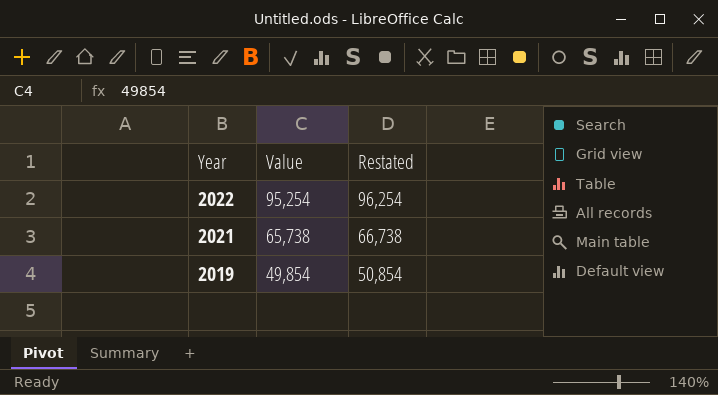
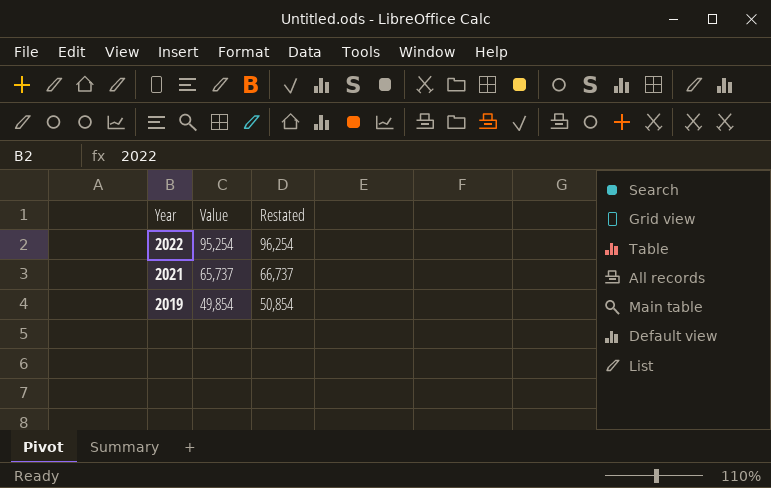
2021 | Value: 65,738 -> 65,737
2021 | Restated: 66,738 -> 66,737

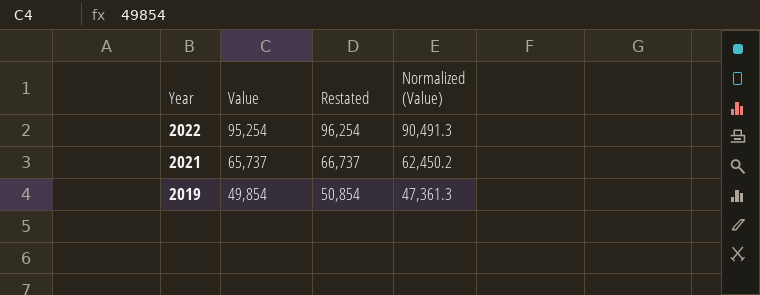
column Normalized (Value) | formula: none -> [Value] * 0.95

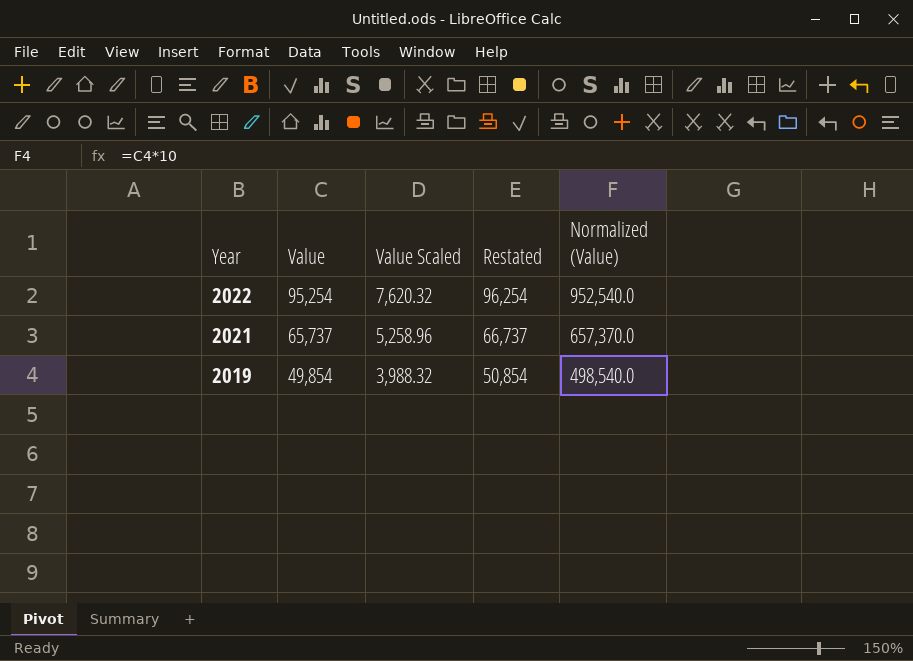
column Value Scaled | formula: none -> [Value] * 0.08
column Normalized (Value) | formula: [Value] * 0.95 -> [Value] * 10

